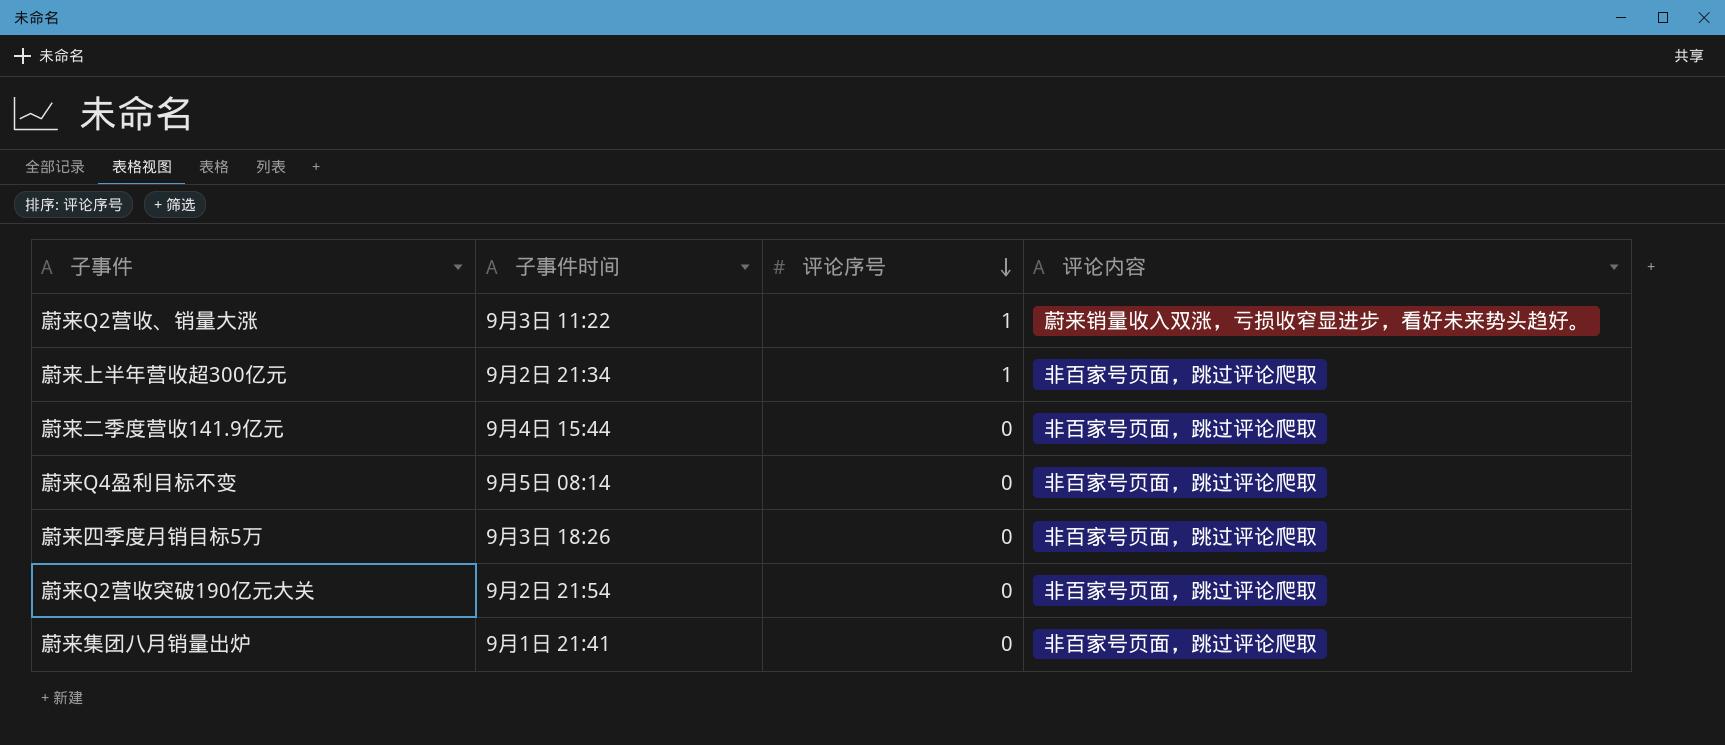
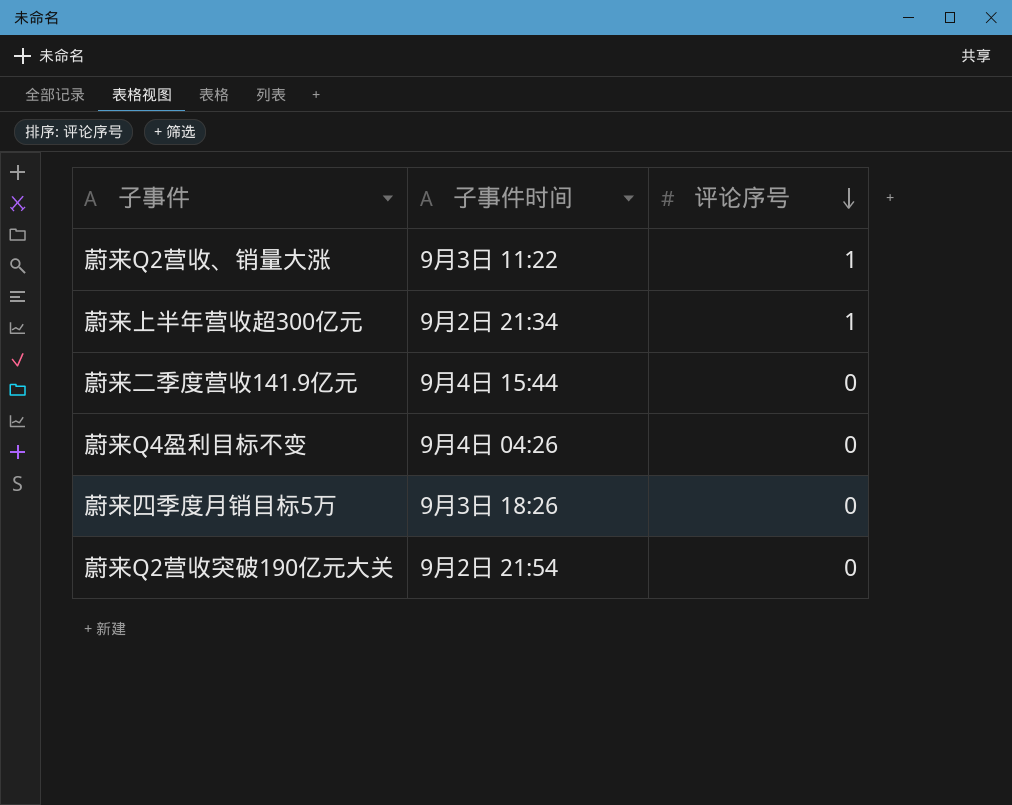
column 评论内容 | position: 4 -> none
row 蔚来集团八月销量出炉: 9月1日 21:41 | 0 | 非百家号页面，跳过评论爬取 -> none
蔚来Q4盈利目标不变 | 子事件时间: 9月5日 08:14 -> 9月4日 04:26

